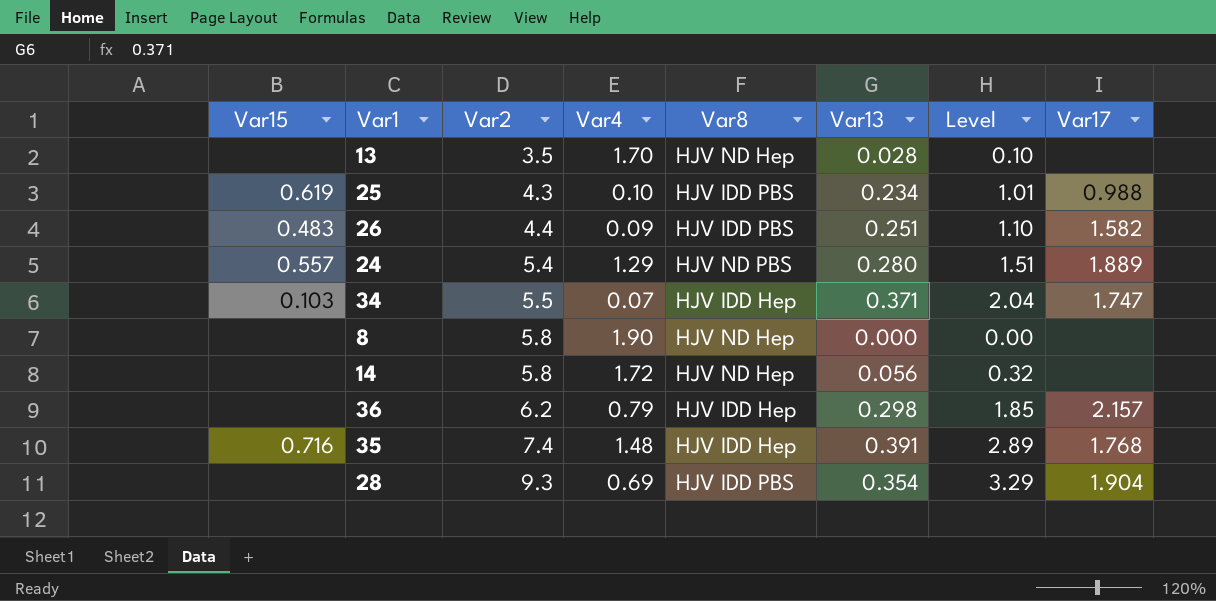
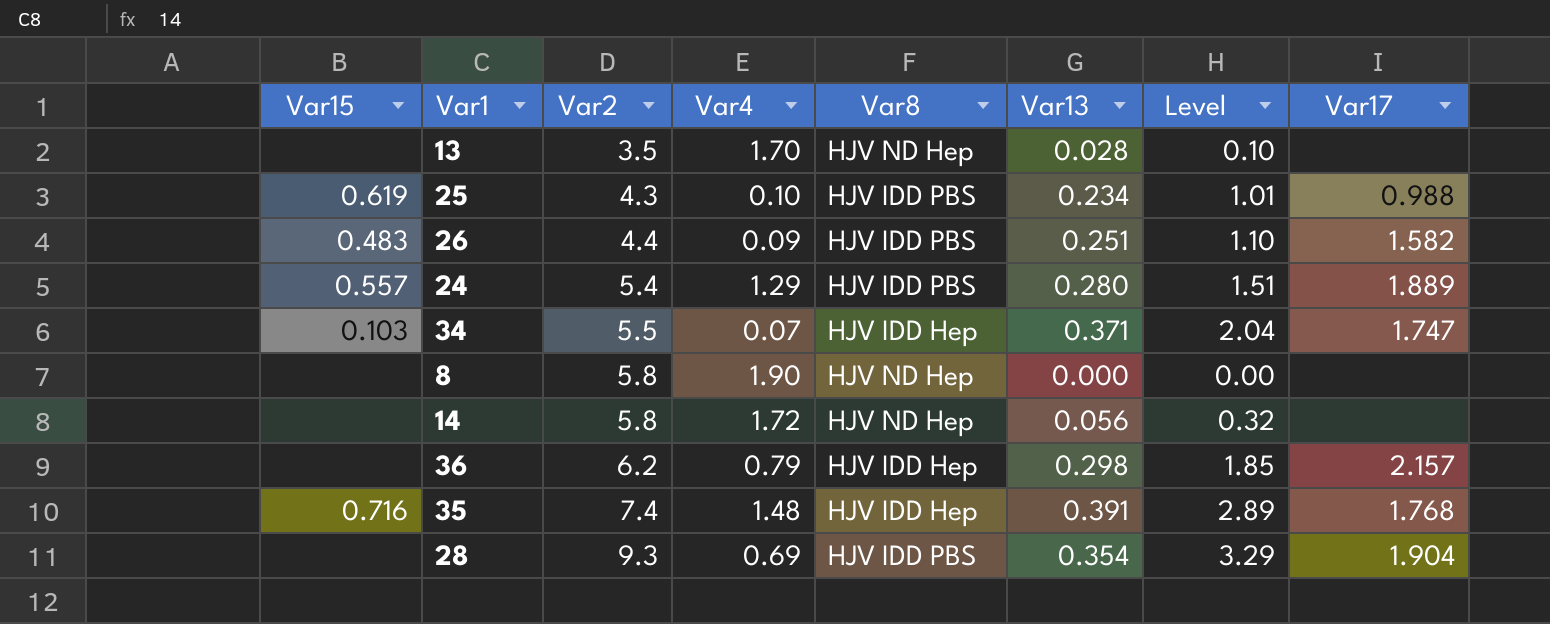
24 | Var8: HJV ND PBS -> HJV IDD PBS

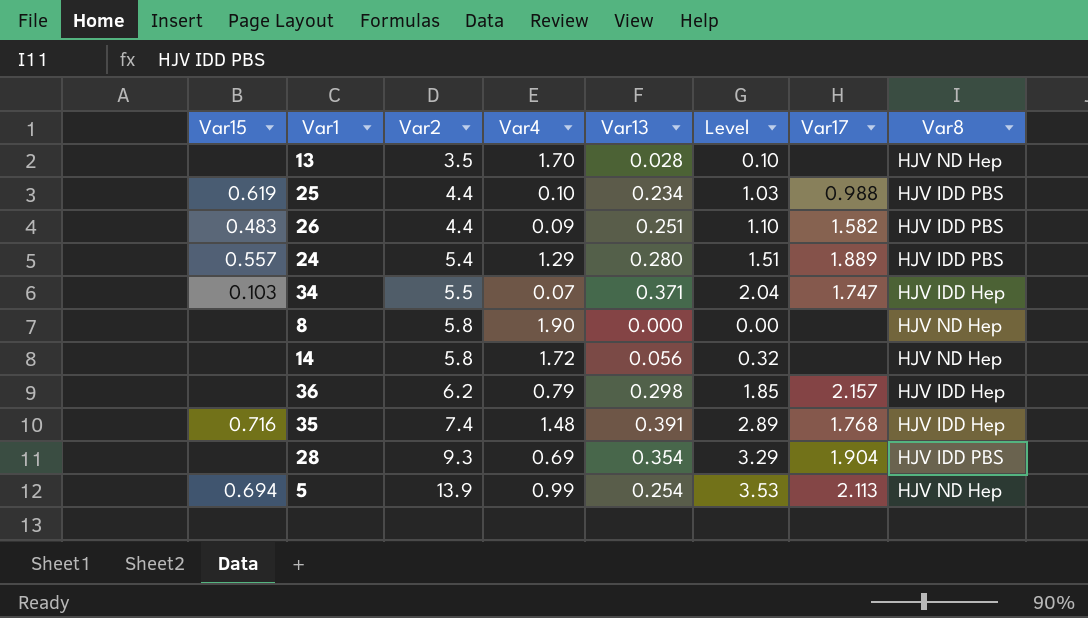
column Var8 | position: 5 -> 8
25 | Var2: 4.3 -> 4.4
25 | Level: 1.01 -> 1.03
row 5: none -> 0.694 | 13.9 | 0.99 | 0.254 | 3.53 | 2.113 | HJV ND Hep

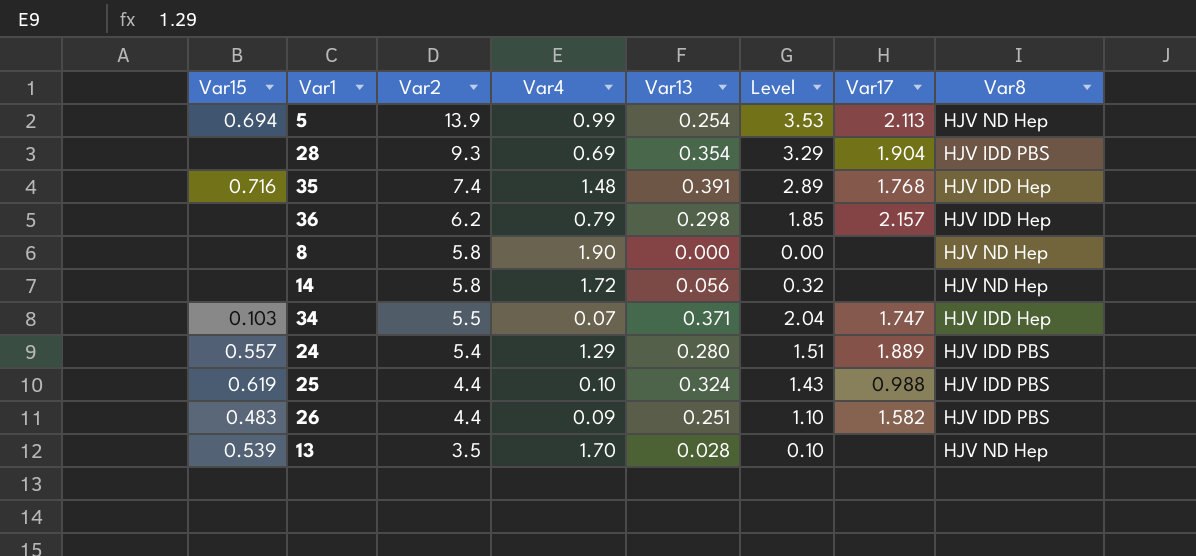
row order: Var2 ascending -> Var2 descending
25 | Var13: 0.234 -> 0.324
25 | Level: 1.03 -> 1.43
13 | Var15: none -> 0.539

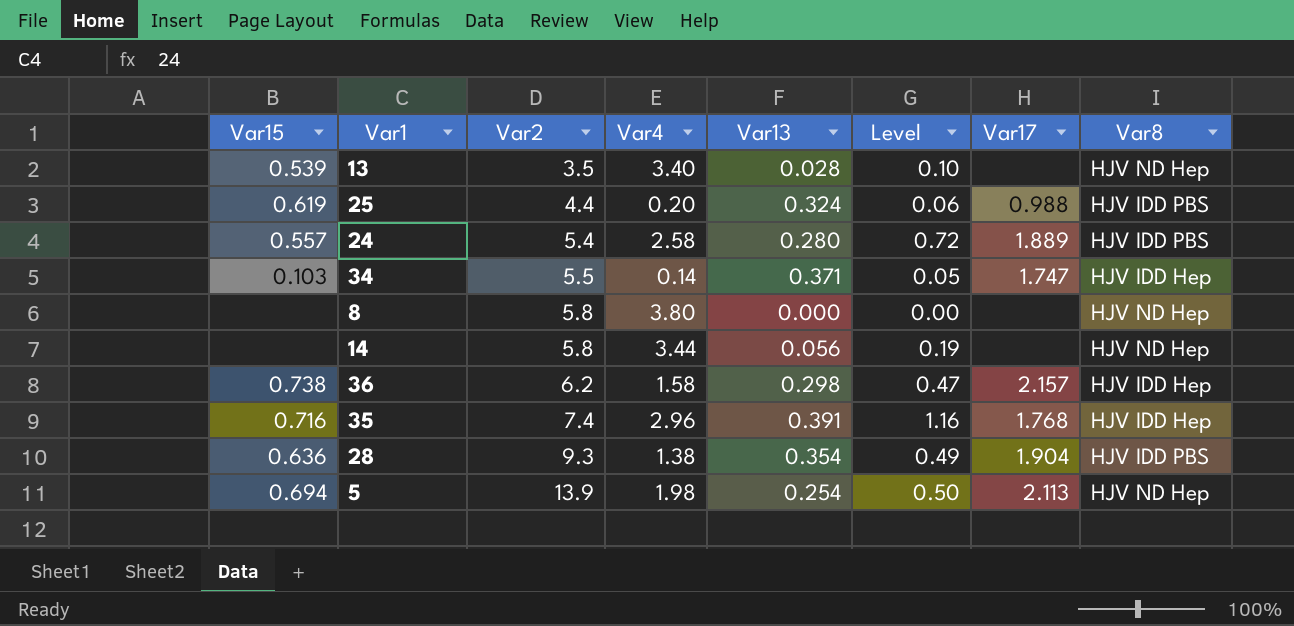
row order: Var2 descending -> Var2 ascending
column Level | formula: [Var2] * [Var13] -> [Var4] * [Var13]
row 26: 0.483 | 4.4 | 0.09 | 0.251 | 1.10 | 1.582 | HJV IDD PBS -> none
13 | Var4: 1.70 -> 3.40
25 | Var4: 0.10 -> 0.20
24 | Var4: 1.29 -> 2.58
34 | Var4: 0.07 -> 0.14
8 | Var4: 1.90 -> 3.80
14 | Var4: 1.72 -> 3.44
36 | Var15: none -> 0.738
36 | Var4: 0.79 -> 1.58
35 | Var4: 1.48 -> 2.96
28 | Var15: none -> 0.636
28 | Var4: 0.69 -> 1.38
5 | Var4: 0.99 -> 1.98

